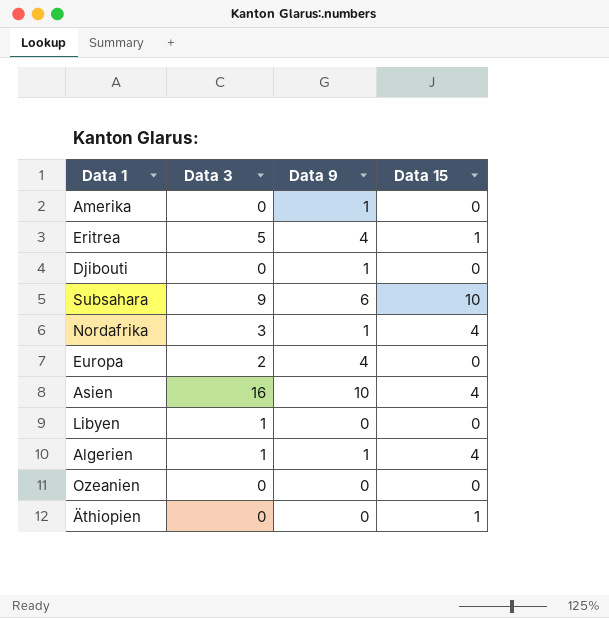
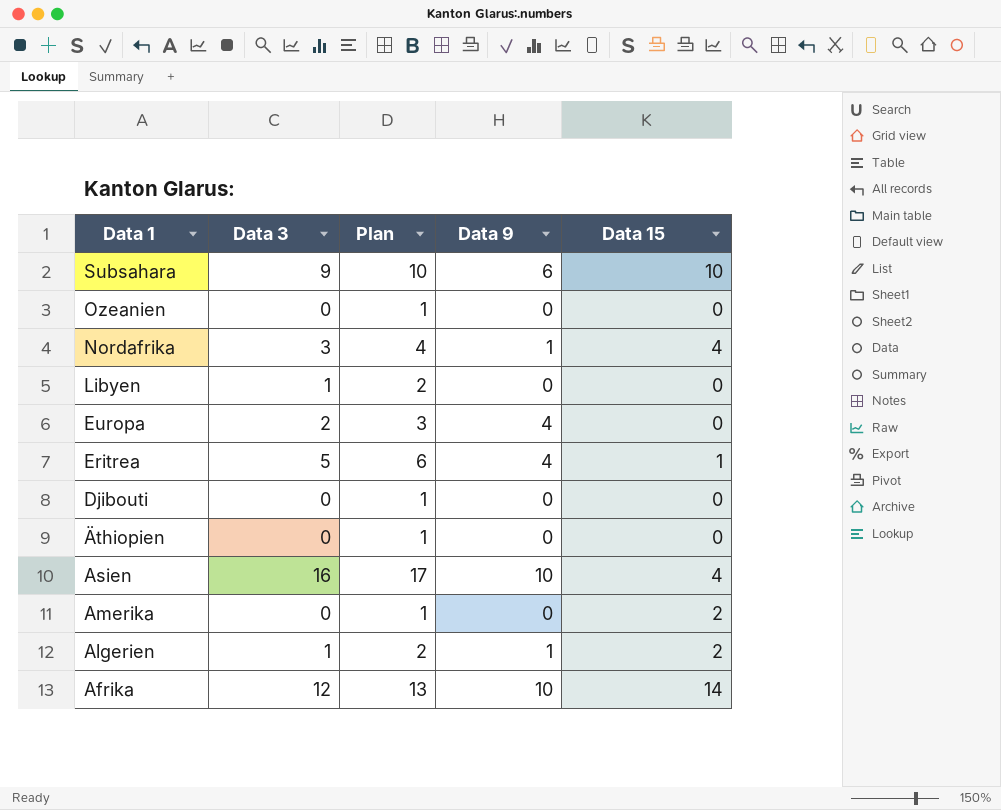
row order: none -> Data 1 descending
column Plan | formula: none -> [Data 3] + 1
Djibouti | Data 9: 1 -> 0
Äthiopien | Data 15: 1 -> 0
Amerika | Data 9: 1 -> 0
Amerika | Data 15: 0 -> 2
Algerien | Data 15: 4 -> 2
row Afrika: none -> 12 | 13 | 10 | 14

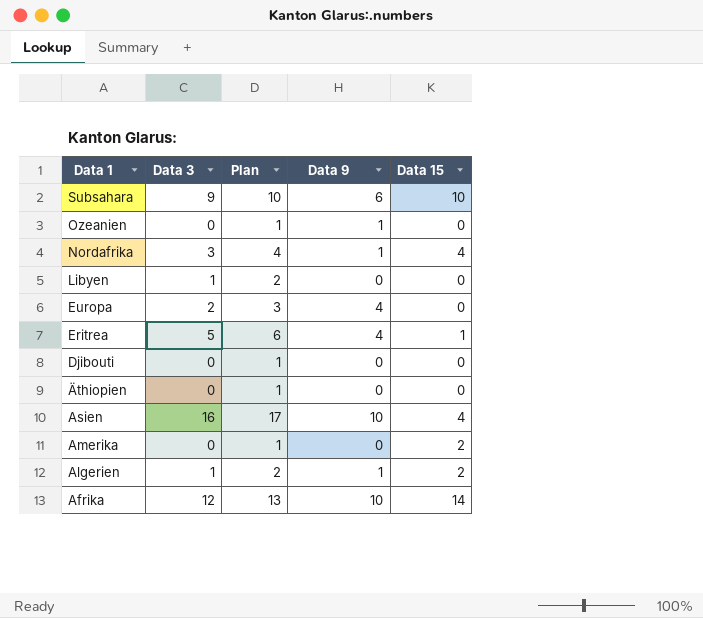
Ozeanien | Data 9: 0 -> 1

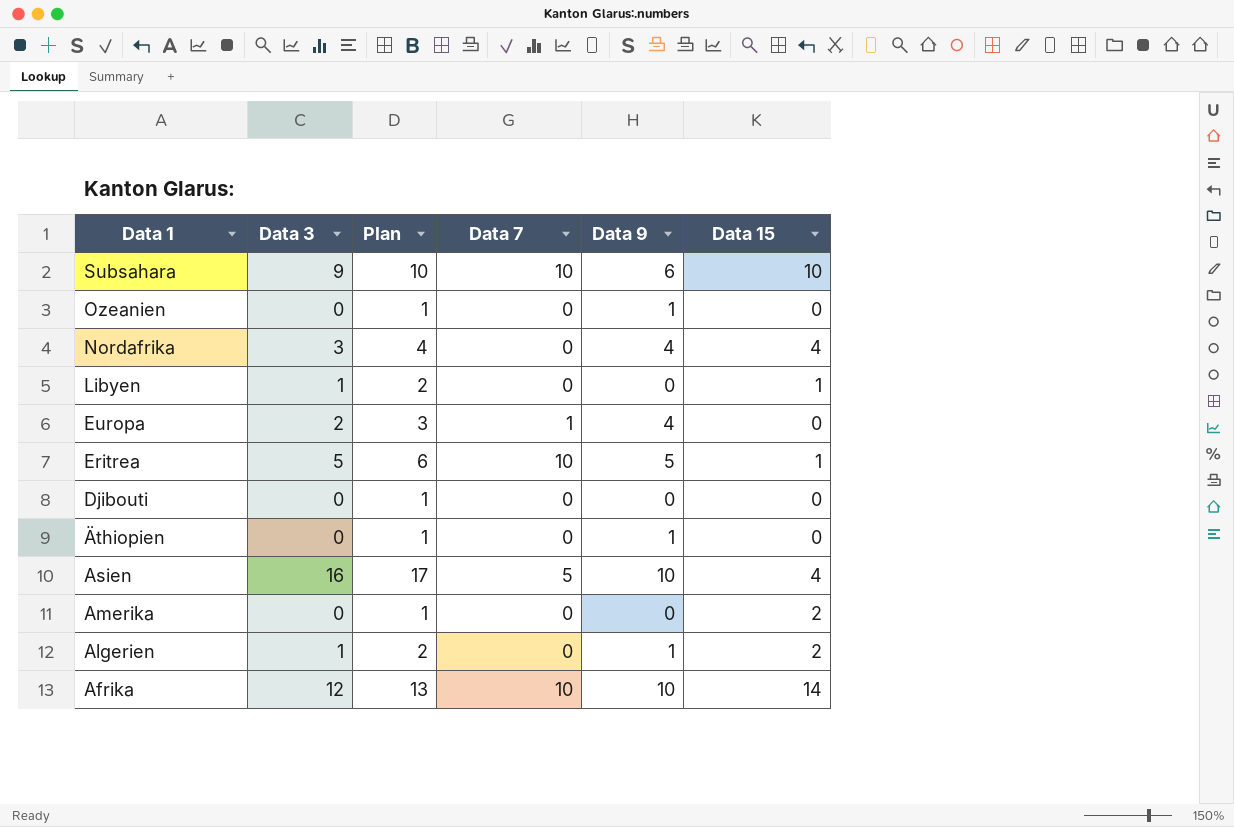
column Data 7 | position: none -> 4
Nordafrika | Data 9: 1 -> 4
Libyen | Data 15: 0 -> 1
Eritrea | Data 9: 4 -> 5
Äthiopien | Data 9: 0 -> 1

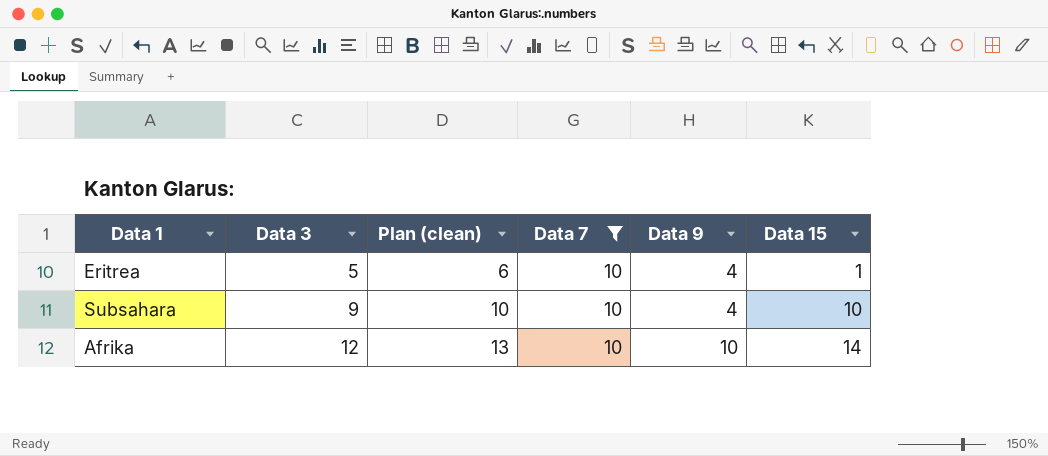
filter: none -> Data 7 = 10
row order: Data 1 descending -> Data 3 ascending
column name: Plan -> Plan (clean)
Eritrea | Data 9: 5 -> 4
Subsahara | Data 9: 6 -> 4

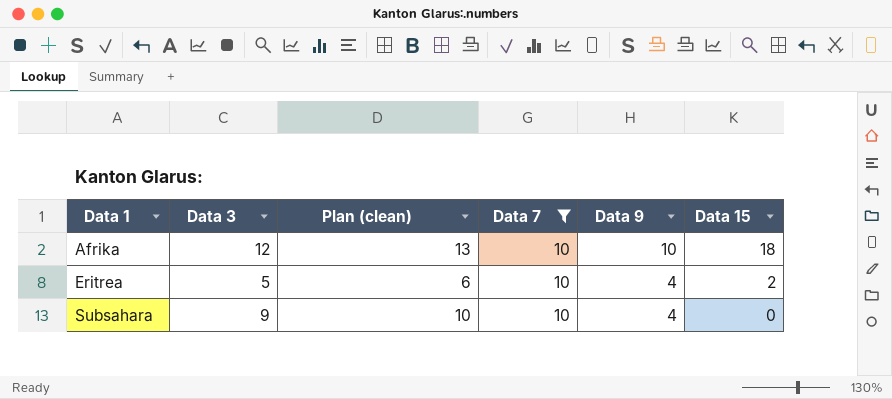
row order: Data 3 ascending -> Data 1 ascending
Afrika | Data 15: 14 -> 18
Eritrea | Data 15: 1 -> 2
Subsahara | Data 15: 10 -> 0

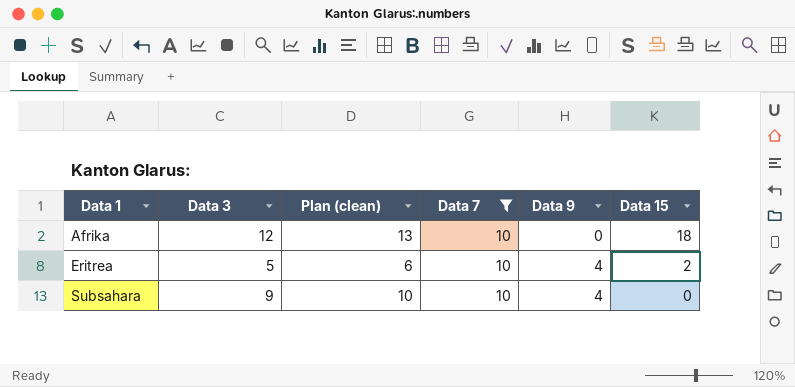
Afrika | Data 9: 10 -> 0

